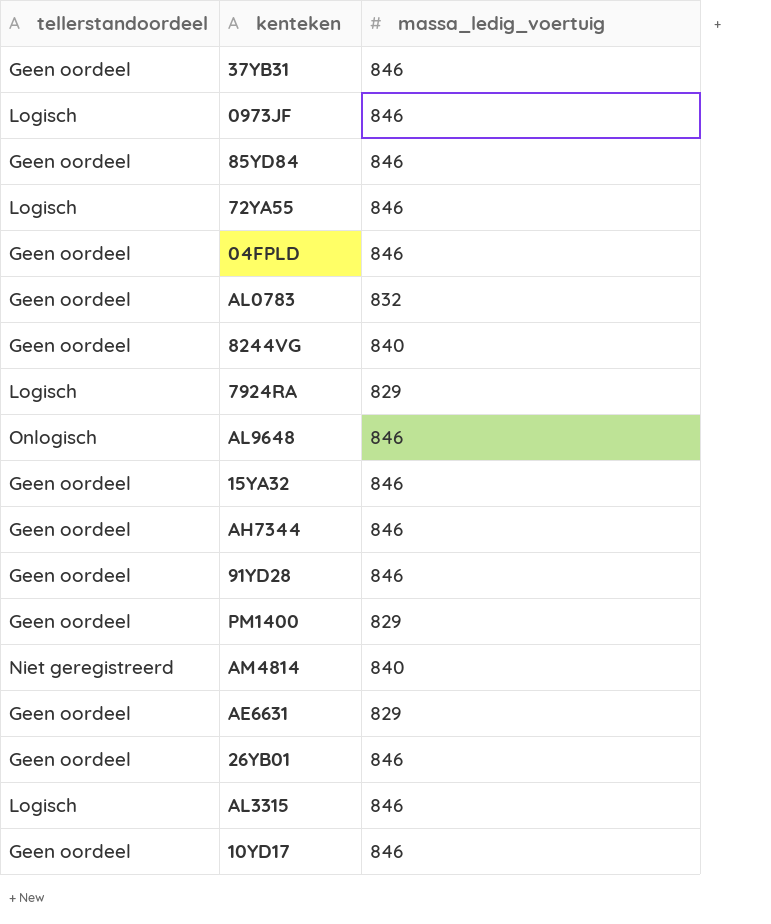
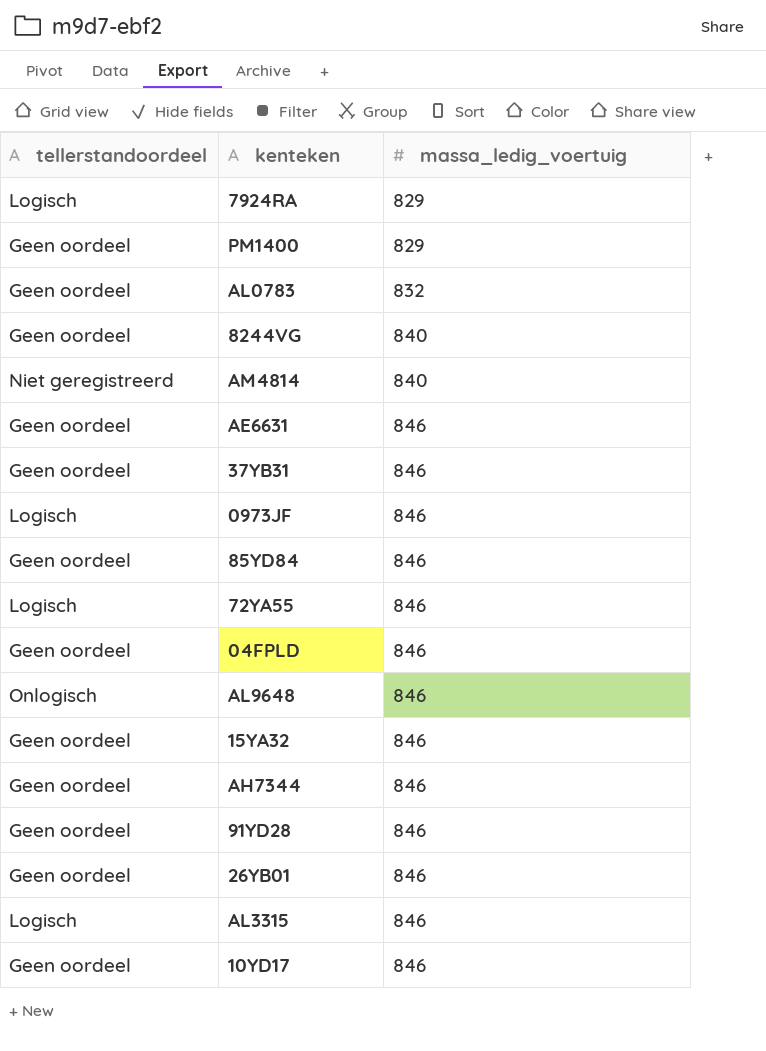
row order: none -> massa_ledig_voertuig ascending
AE6631 | massa_ledig_voertuig: 829 -> 846

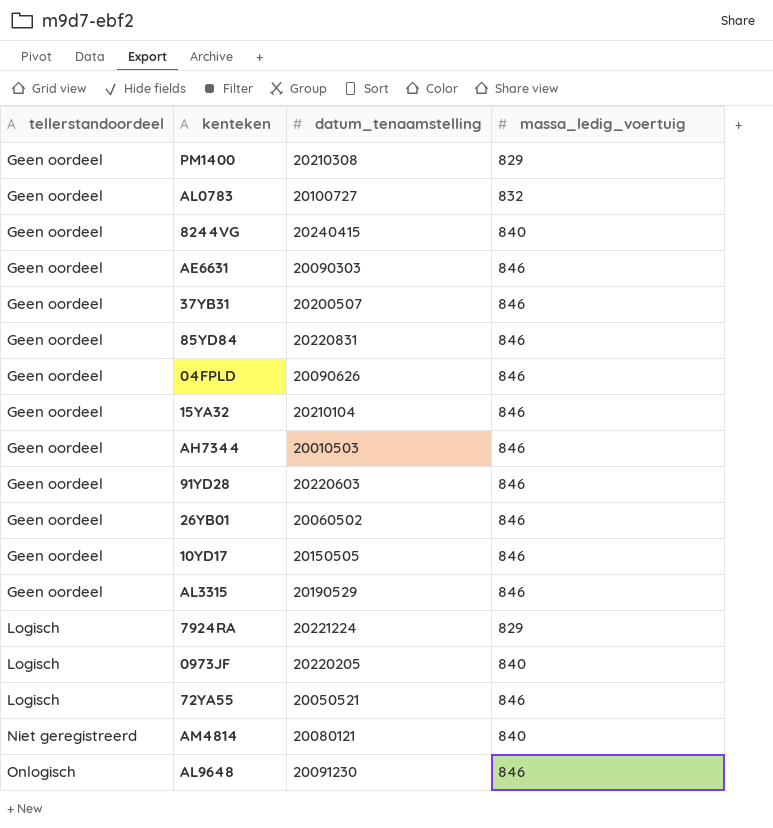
row order: massa_ledig_voertuig ascending -> tellerstandoordeel ascending
column datum_tenaamstelling | position: none -> 3
AL3315 | tellerstandoordeel: Logisch -> Geen oordeel
0973JF | massa_ledig_voertuig: 846 -> 840

